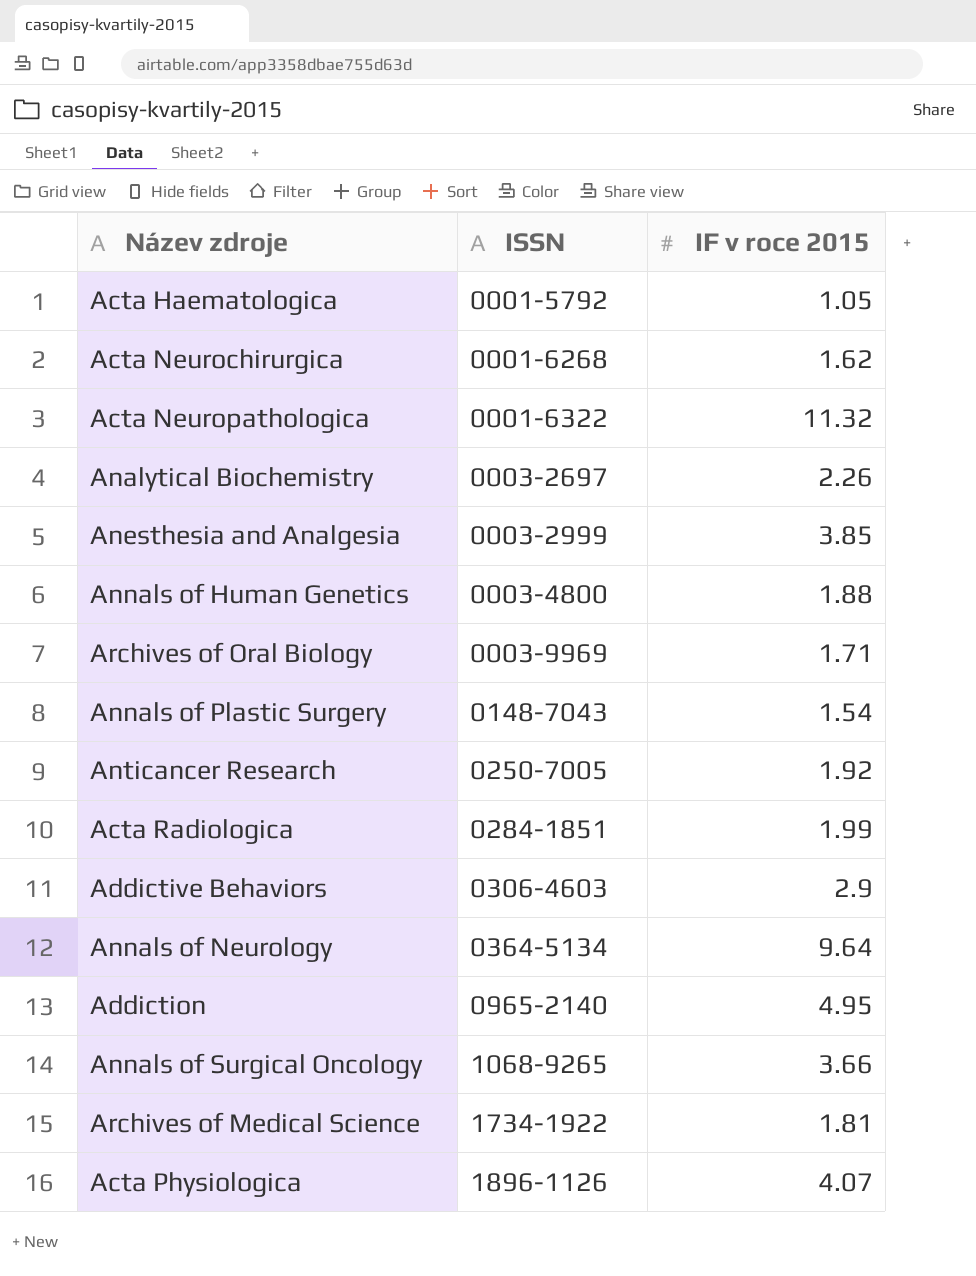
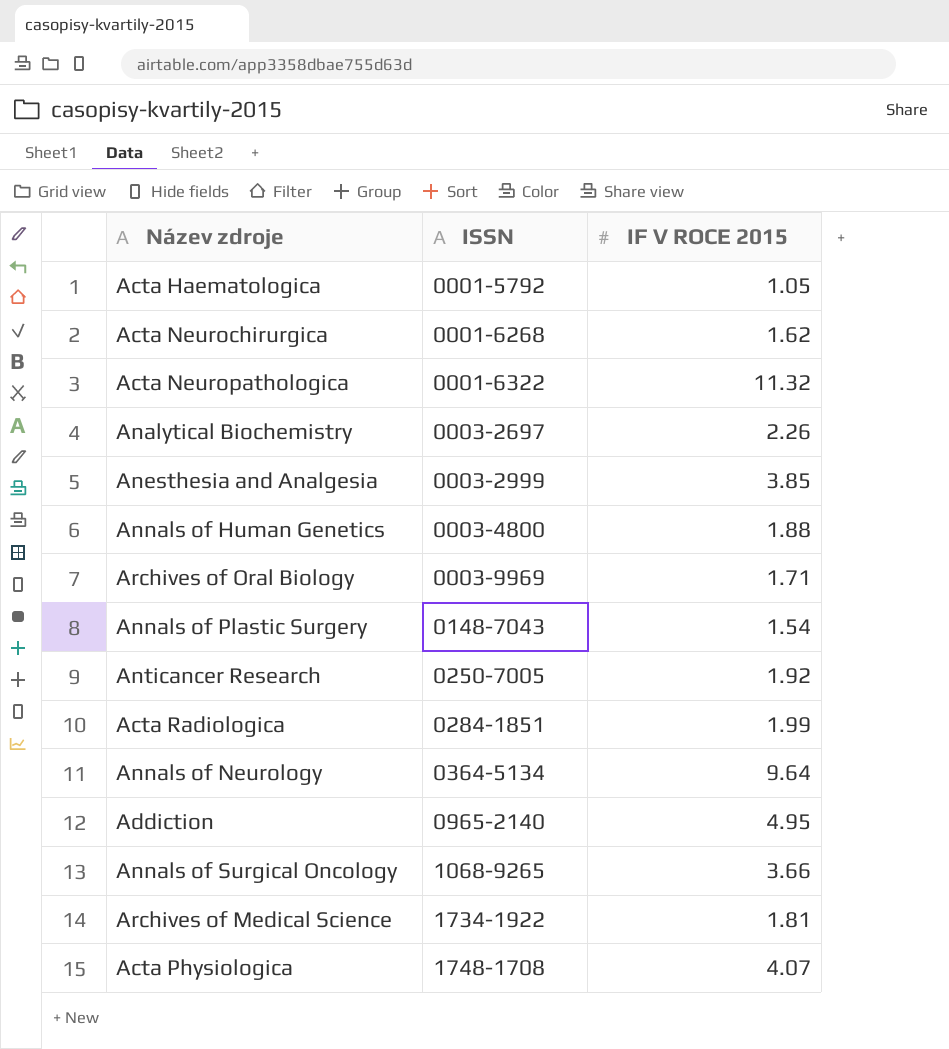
column name: IF v roce 2015 -> IF V ROCE 2015
row Addictive Behaviors: 0306-4603 | 2.9 -> none
Acta Physiologica | ISSN: 1896-1126 -> 1748-1708

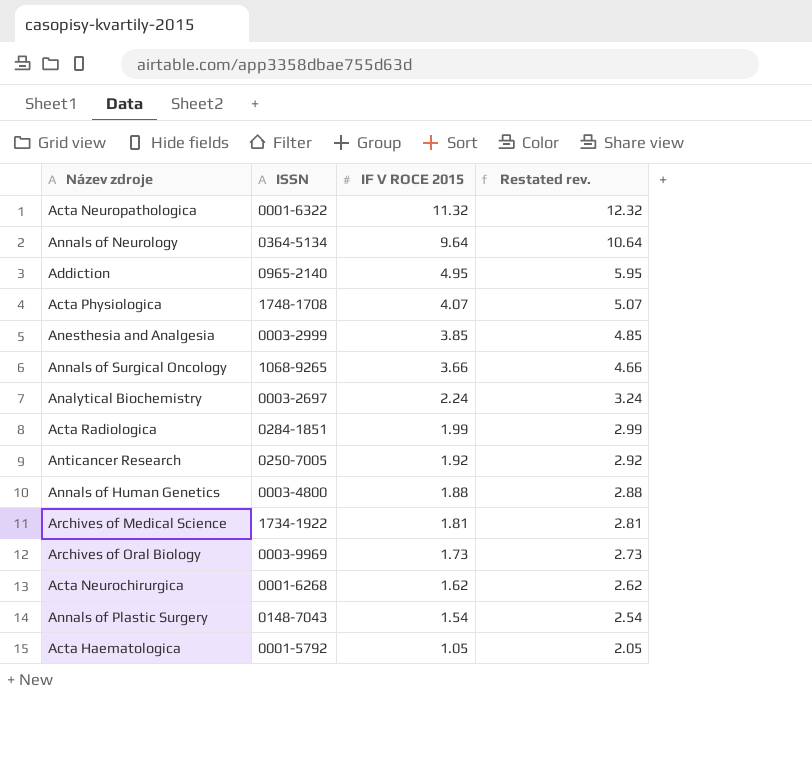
row order: ISSN ascending -> IF V ROCE 2015 descending
column Restated rev. | formula: none -> [IF V ROCE 2015] + 1
Analytical Biochemistry | IF V ROCE 2015: 2.26 -> 2.24
Archives of Oral Biology | IF V ROCE 2015: 1.71 -> 1.73

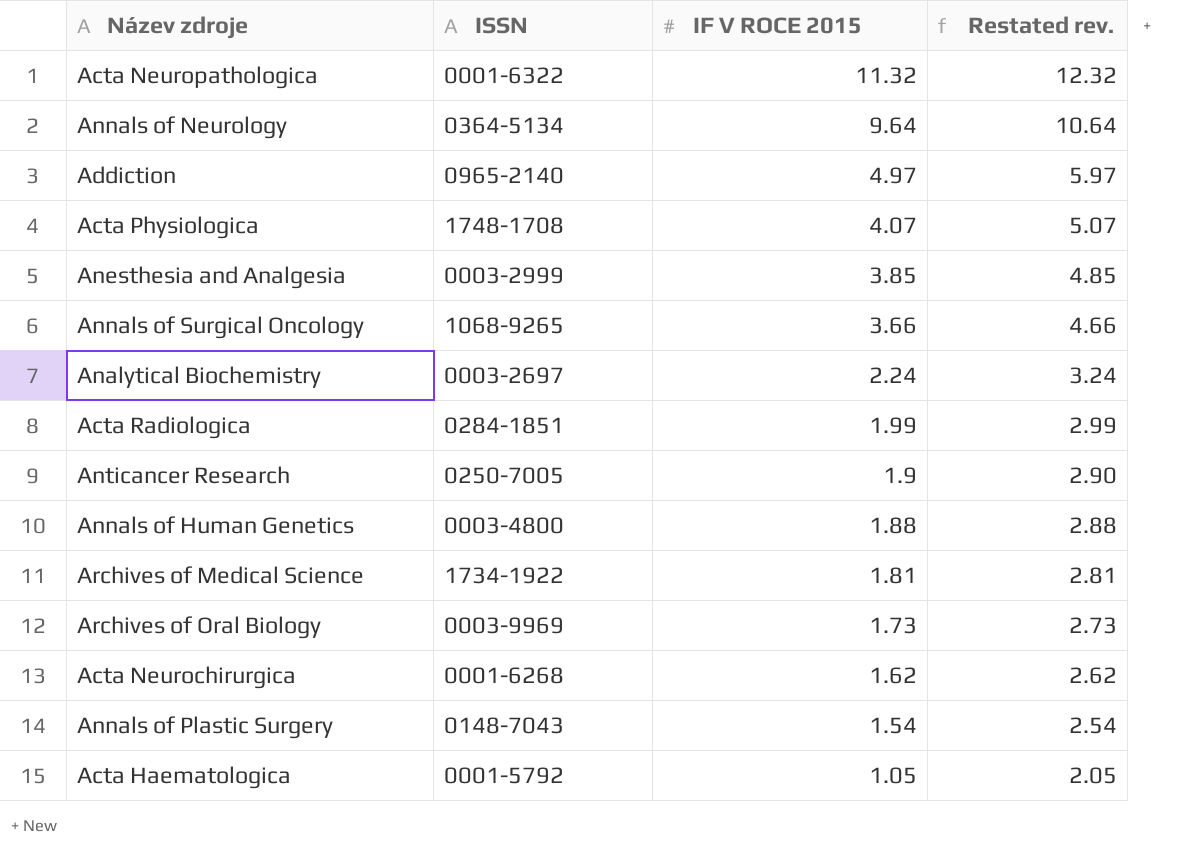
Addiction | IF V ROCE 2015: 4.95 -> 4.97
Addiction | Restated rev.: 5.95 -> 5.97
Anticancer Research | IF V ROCE 2015: 1.92 -> 1.9
Anticancer Research | Restated rev.: 2.92 -> 2.90

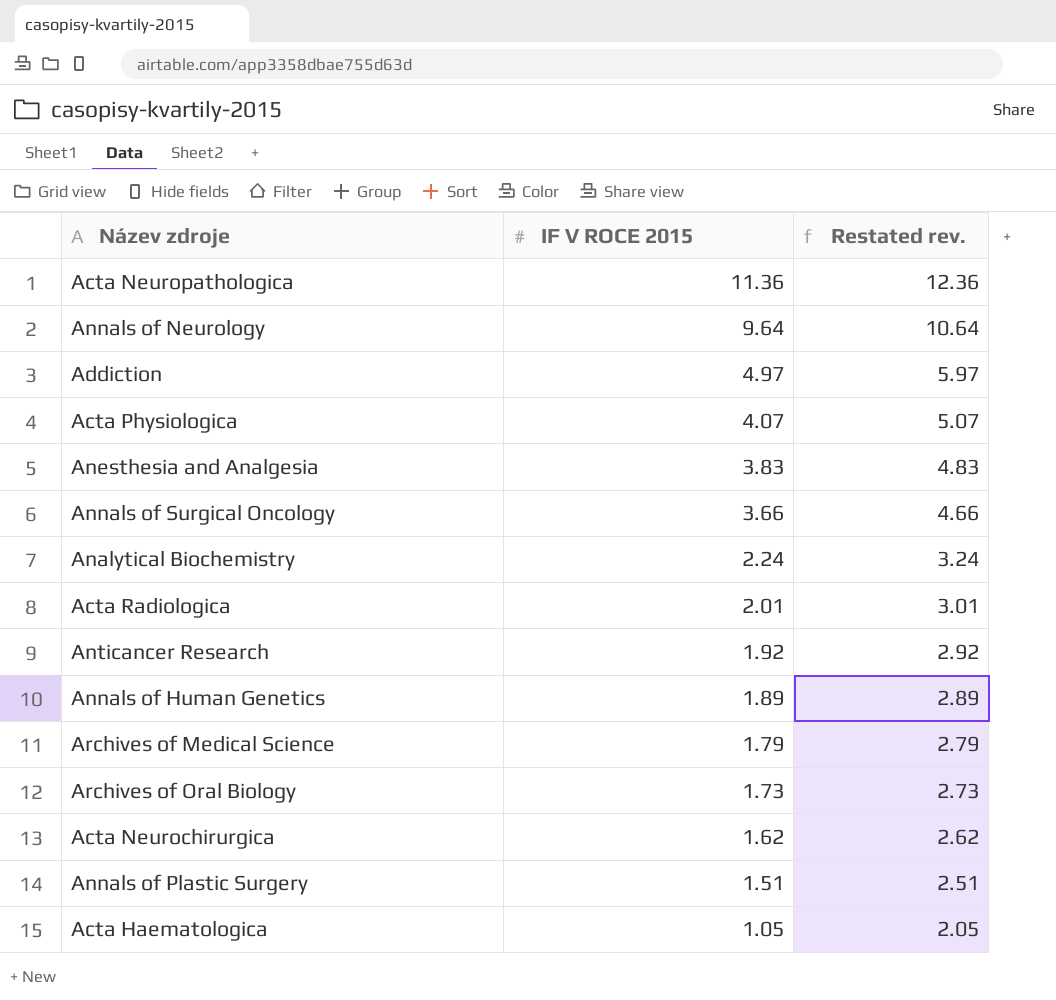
column ISSN | position: 2 -> none
Acta Neuropathologica | IF V ROCE 2015: 11.32 -> 11.36
Acta Neuropathologica | Restated rev.: 12.32 -> 12.36
Anesthesia and Analgesia | IF V ROCE 2015: 3.85 -> 3.83
Anesthesia and Analgesia | Restated rev.: 4.85 -> 4.83
Acta Radiologica | IF V ROCE 2015: 1.99 -> 2.01
Acta Radiologica | Restated rev.: 2.99 -> 3.01
Anticancer Research | IF V ROCE 2015: 1.9 -> 1.92
Anticancer Research | Restated rev.: 2.90 -> 2.92
Annals of Human Genetics | IF V ROCE 2015: 1.88 -> 1.89
Annals of Human Genetics | Restated rev.: 2.88 -> 2.89
Archives of Medical Science | IF V ROCE 2015: 1.81 -> 1.79
Archives of Medical Science | Restated rev.: 2.81 -> 2.79
Annals of Plastic Surgery | IF V ROCE 2015: 1.54 -> 1.51
Annals of Plastic Surgery | Restated rev.: 2.54 -> 2.51

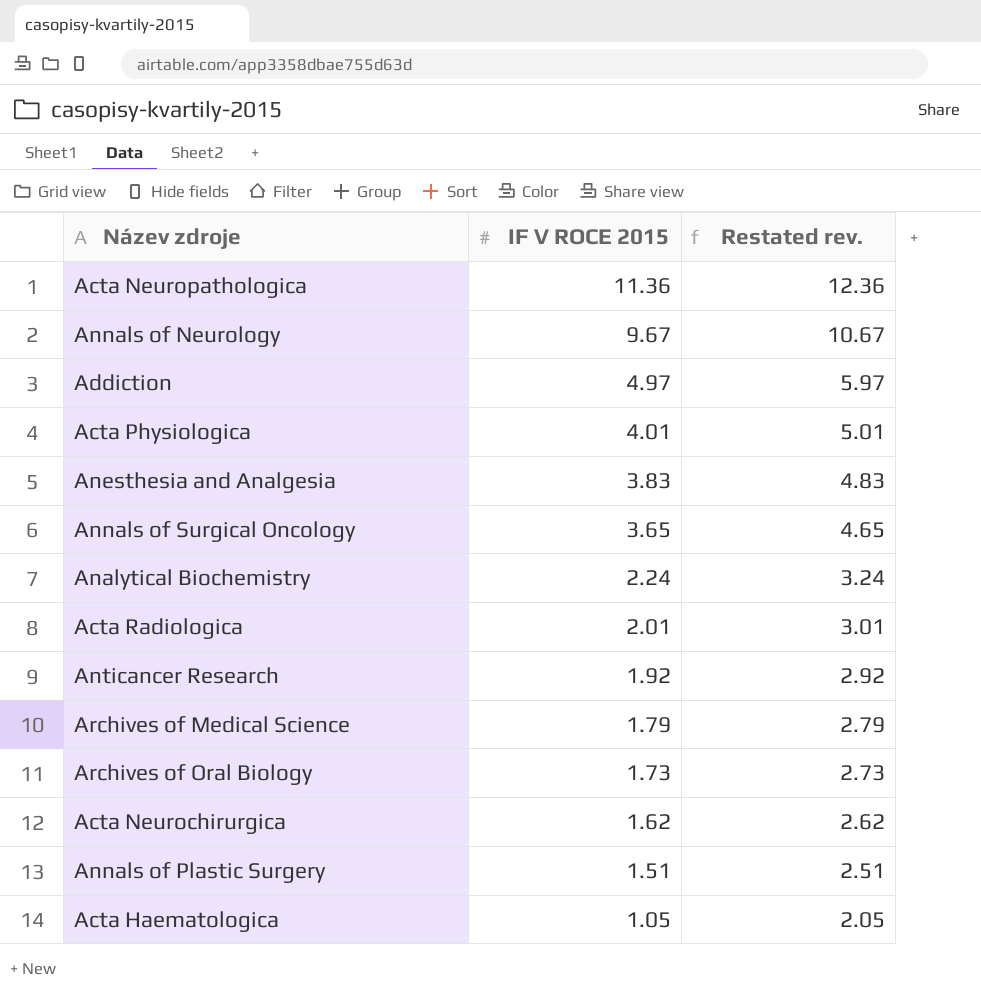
row Annals of Human Genetics: 1.89 | 2.89 -> none
Annals of Neurology | IF V ROCE 2015: 9.64 -> 9.67
Annals of Neurology | Restated rev.: 10.64 -> 10.67
Acta Physiologica | IF V ROCE 2015: 4.07 -> 4.01
Acta Physiologica | Restated rev.: 5.07 -> 5.01
Annals of Surgical Oncology | IF V ROCE 2015: 3.66 -> 3.65
Annals of Surgical Oncology | Restated rev.: 4.66 -> 4.65

